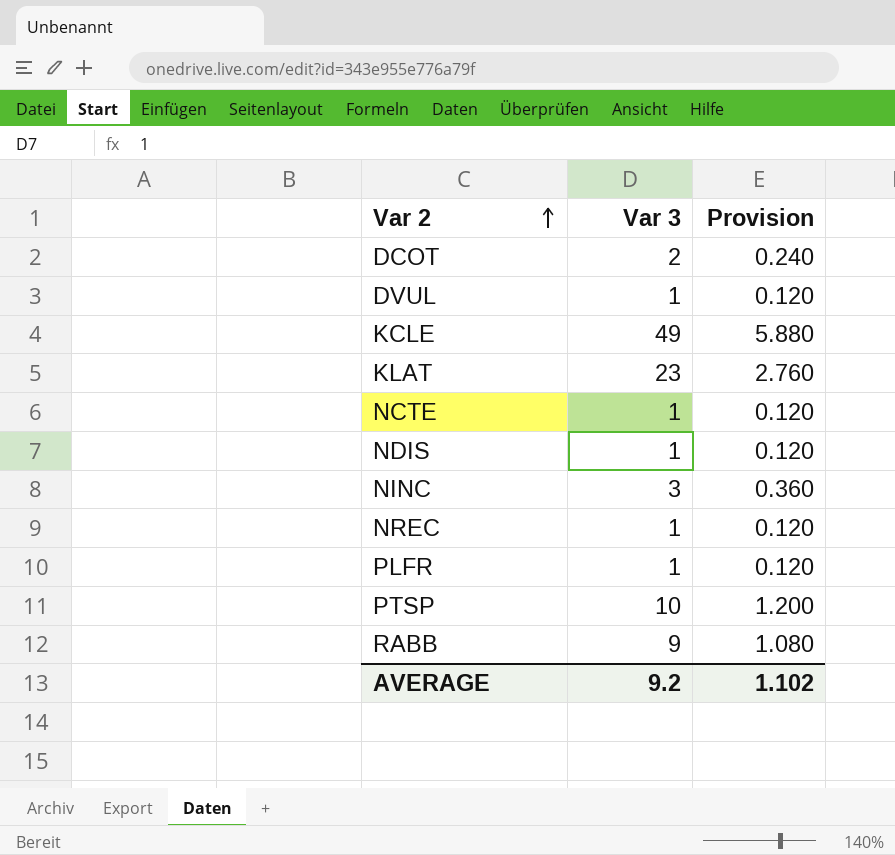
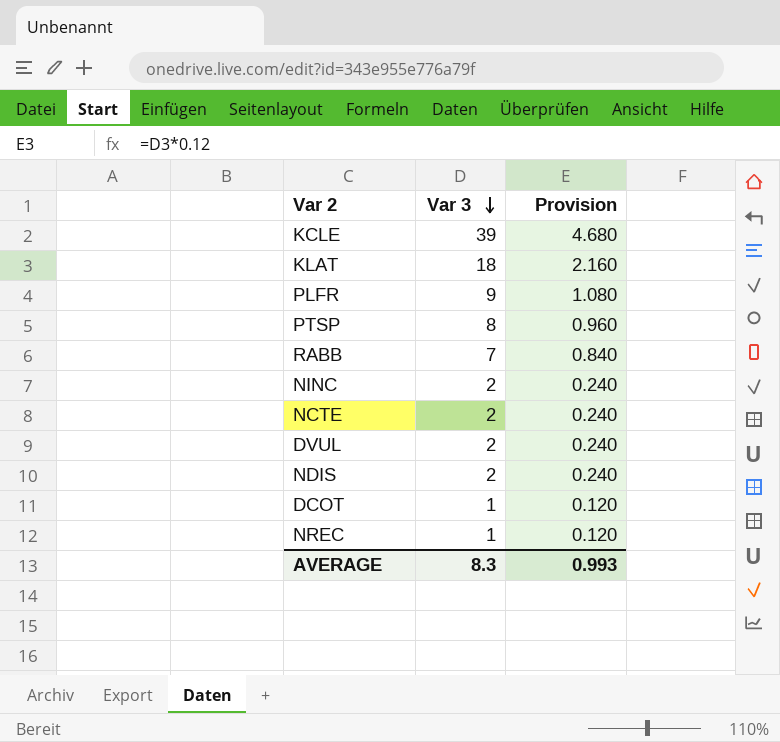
row order: Var 2 ascending -> Var 3 descending
KCLE | Var 3: 49 -> 39
KCLE | Provision: 5.880 -> 4.680
KLAT | Var 3: 23 -> 18
KLAT | Provision: 2.760 -> 2.160
PLFR | Var 3: 1 -> 9
PLFR | Provision: 0.120 -> 1.080
PTSP | Var 3: 10 -> 8
PTSP | Provision: 1.200 -> 0.960
RABB | Var 3: 9 -> 7
RABB | Provision: 1.080 -> 0.840
NINC | Var 3: 3 -> 2
NINC | Provision: 0.360 -> 0.240
NCTE | Var 3: 1 -> 2
NCTE | Provision: 0.120 -> 0.240
DVUL | Var 3: 1 -> 2
DVUL | Provision: 0.120 -> 0.240
NDIS | Var 3: 1 -> 2
NDIS | Provision: 0.120 -> 0.240
DCOT | Var 3: 2 -> 1
DCOT | Provision: 0.240 -> 0.120
AVERAGE | Var 3: 9.2 -> 8.3
AVERAGE | Provision: 1.102 -> 0.993

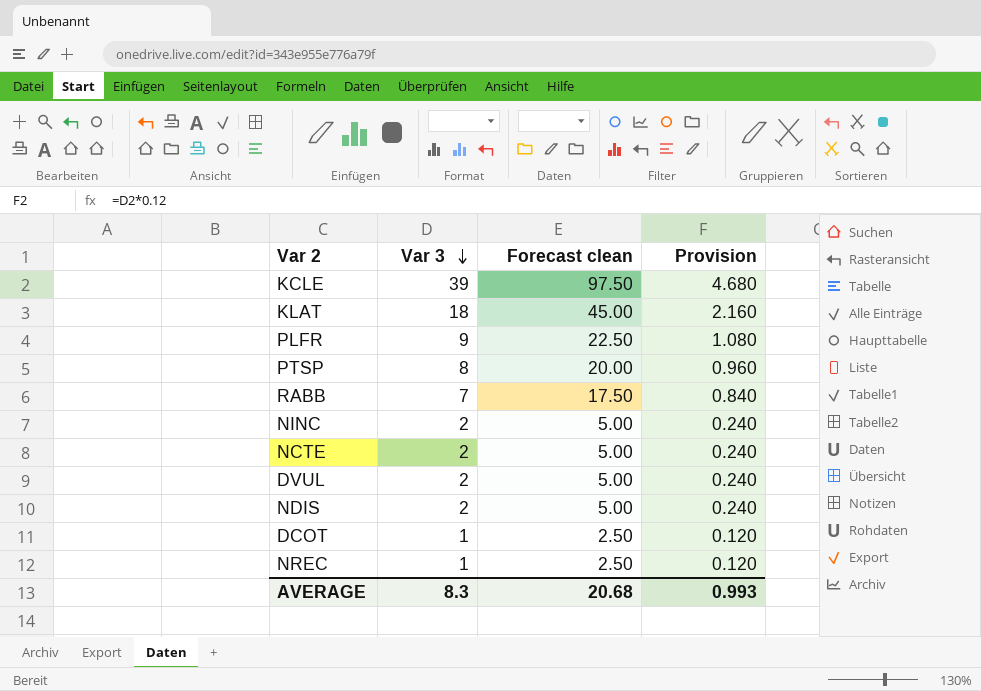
column Forecast clean | formula: none -> [Var 3] * 2.5

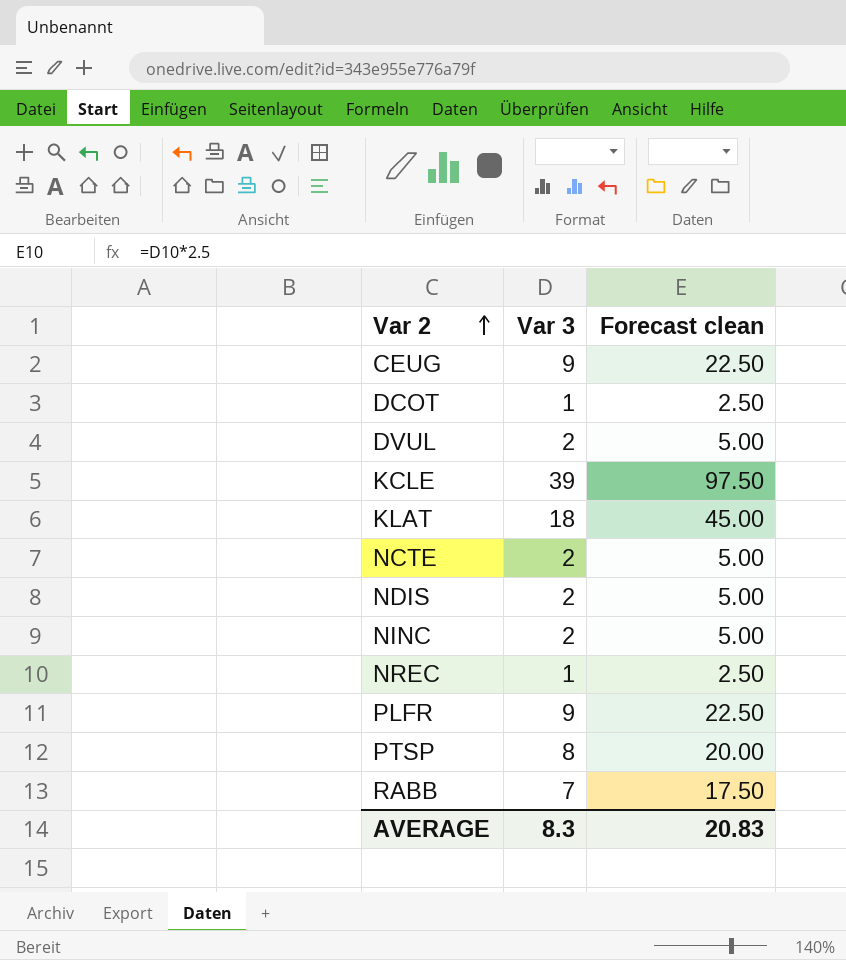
row order: Var 3 descending -> Var 2 ascending
column Provision | formula: [Var 3] * 0.12 -> none
row CEUG: none -> 9 | 22.50
AVERAGE | Forecast clean: 20.68 -> 20.83

